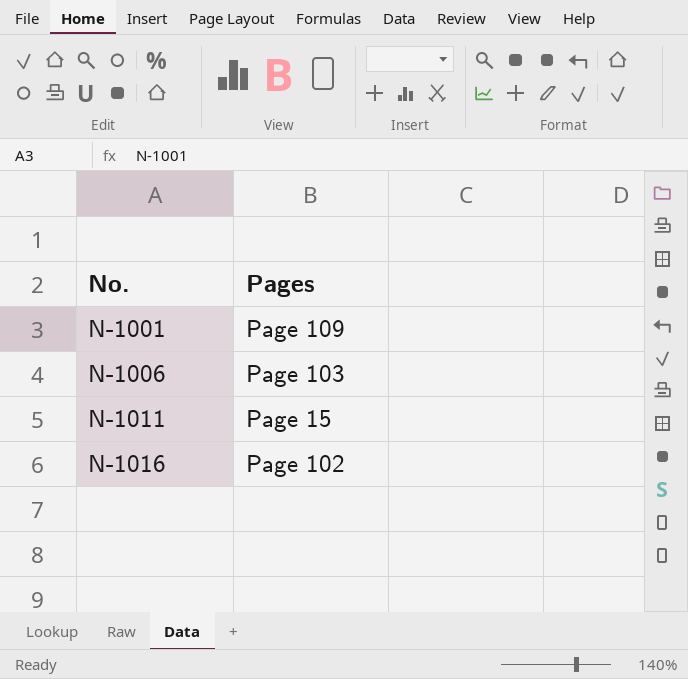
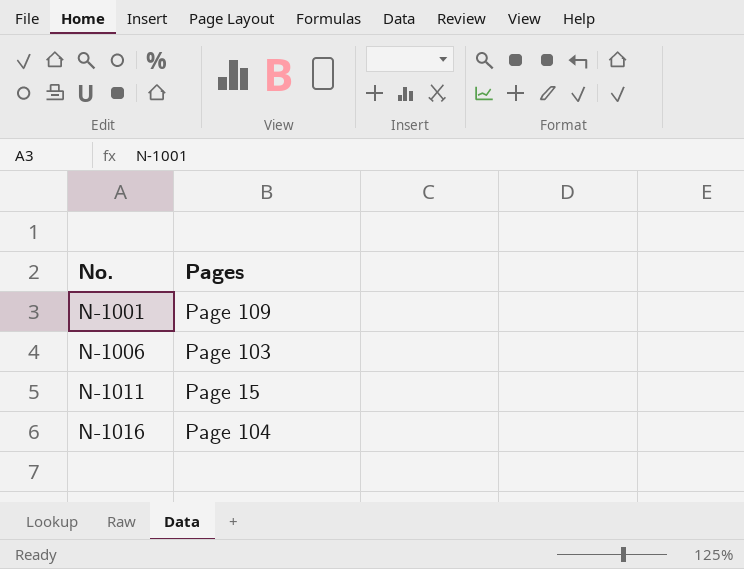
N-1016 | Pages: Page 102 -> Page 104

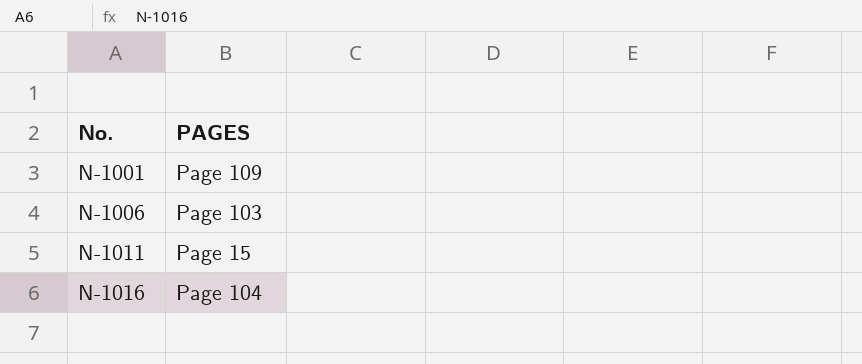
column name: Pages -> PAGES

